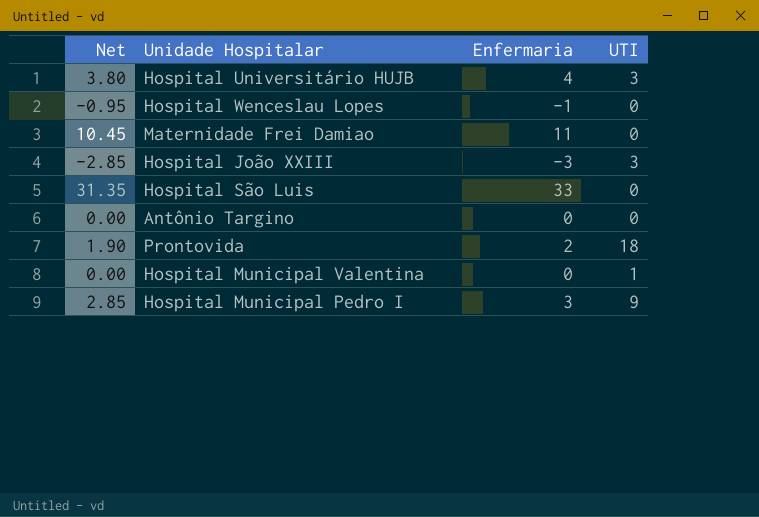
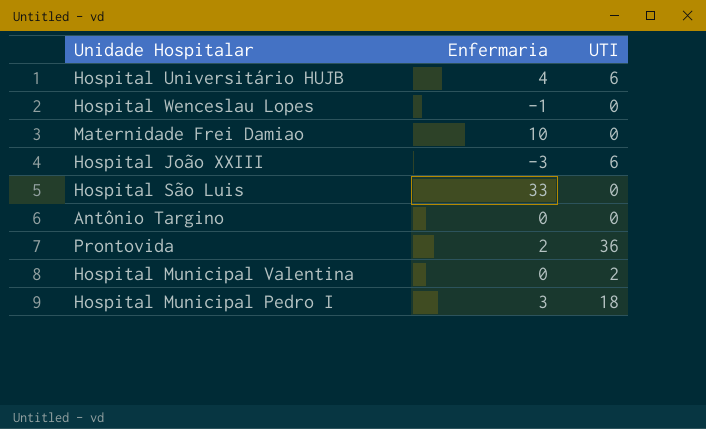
column Net | formula: [Enfermaria] * 0.95 -> none
Hospital Universitário HUJB | UTI: 3 -> 6
Maternidade Frei Damiao | Enfermaria: 11 -> 10
Hospital João XXIII | UTI: 3 -> 6
Prontovida | UTI: 18 -> 36
Hospital Municipal Valentina | UTI: 1 -> 2
Hospital Municipal Pedro I | UTI: 9 -> 18

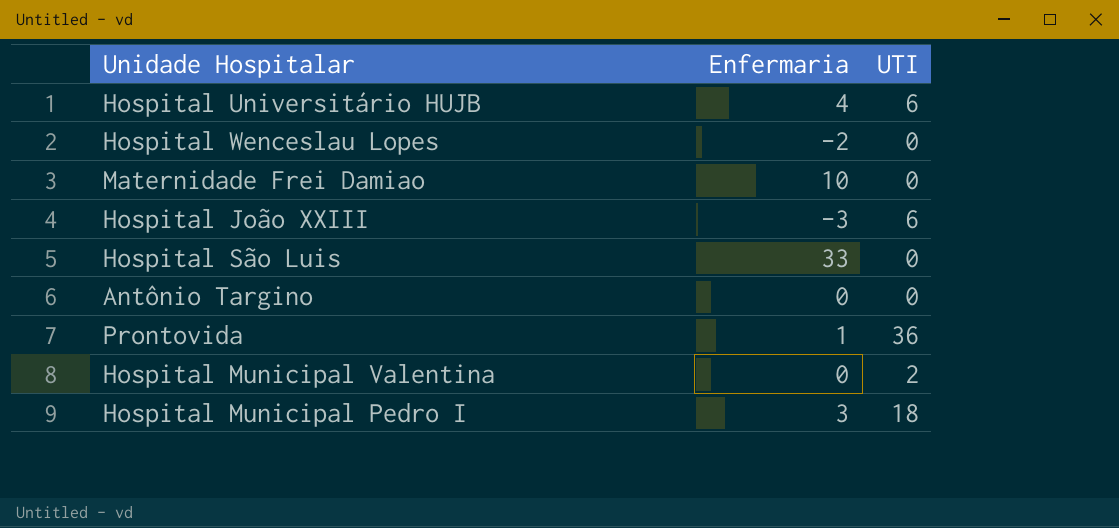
Hospital Wenceslau Lopes | Enfermaria: -1 -> -2
Prontovida | Enfermaria: 2 -> 1

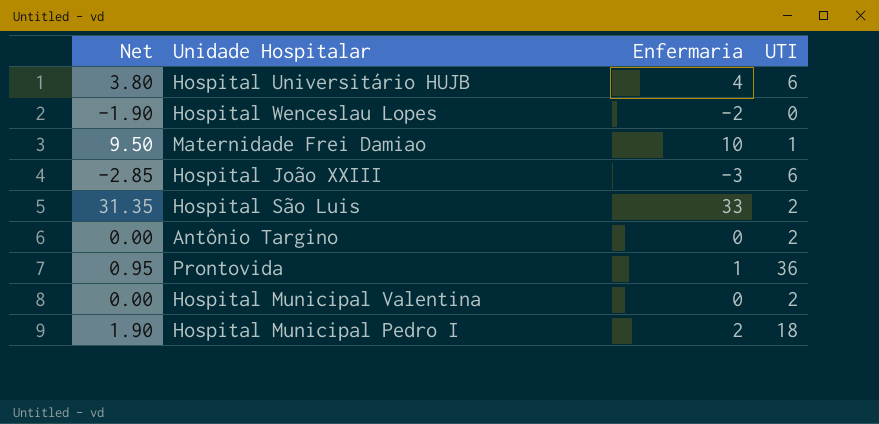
column Net | formula: none -> [Enfermaria] * 0.95
Maternidade Frei Damiao | UTI: 0 -> 1
Hospital São Luis | UTI: 0 -> 2
Antônio Targino | UTI: 0 -> 2
Hospital Municipal Pedro I | Enfermaria: 3 -> 2

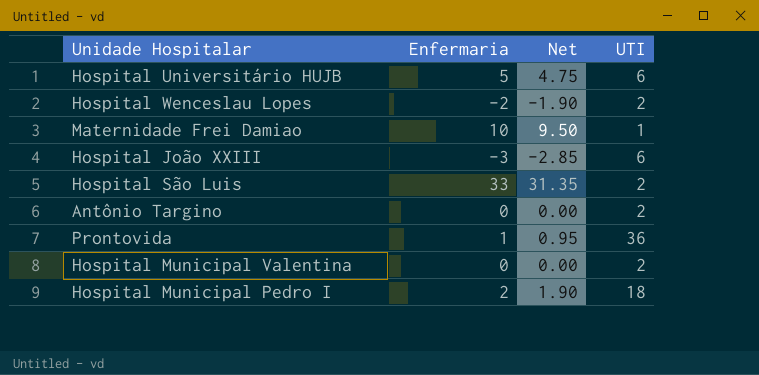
column Net | position: 1 -> 3
Hospital Universitário HUJB | Enfermaria: 4 -> 5
Hospital Universitário HUJB | Net: 3.80 -> 4.75
Hospital Wenceslau Lopes | UTI: 0 -> 2

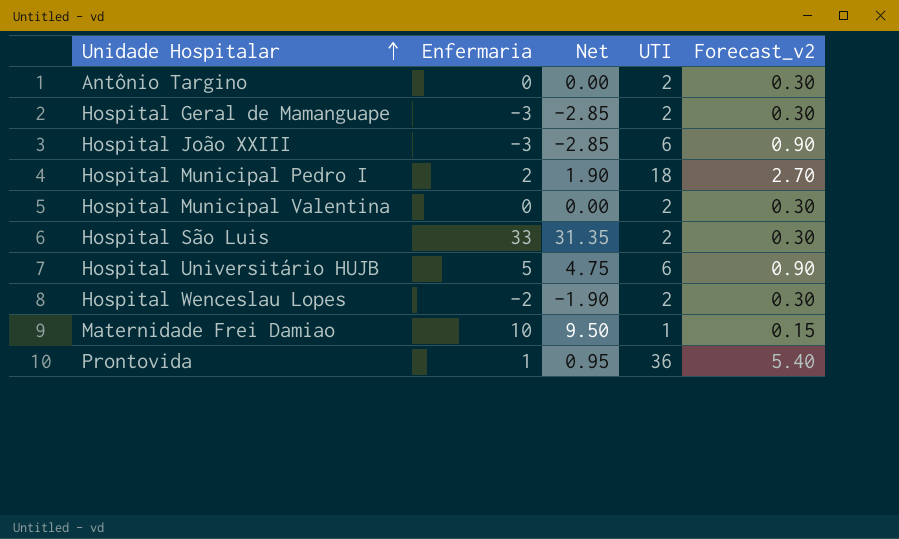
row order: none -> Unidade Hospitalar ascending
column Forecast_v2 | formula: none -> [UTI] * 0.15
row Hospital Geral de Mamanguape: none -> -3 | -2.85 | 2 | 0.30

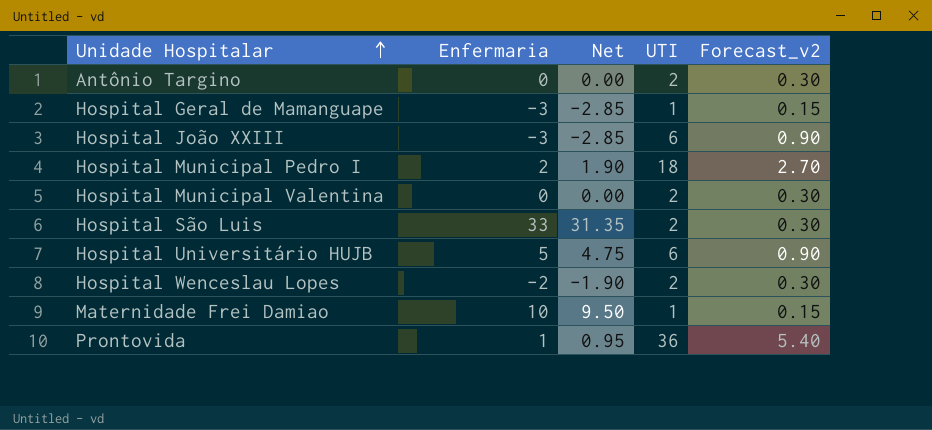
Hospital Geral de Mamanguape | UTI: 2 -> 1
Hospital Geral de Mamanguape | Forecast_v2: 0.30 -> 0.15

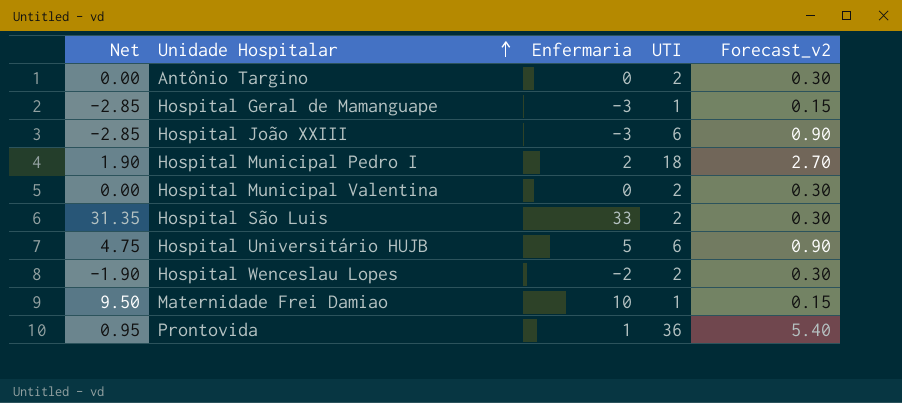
column Net | position: 3 -> 1

